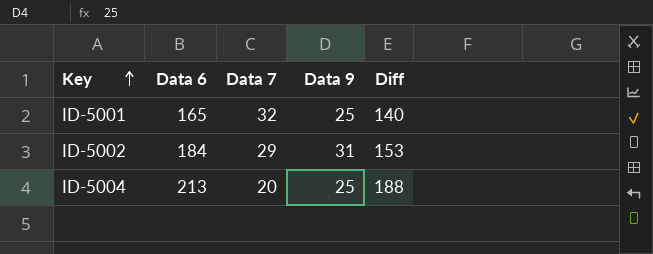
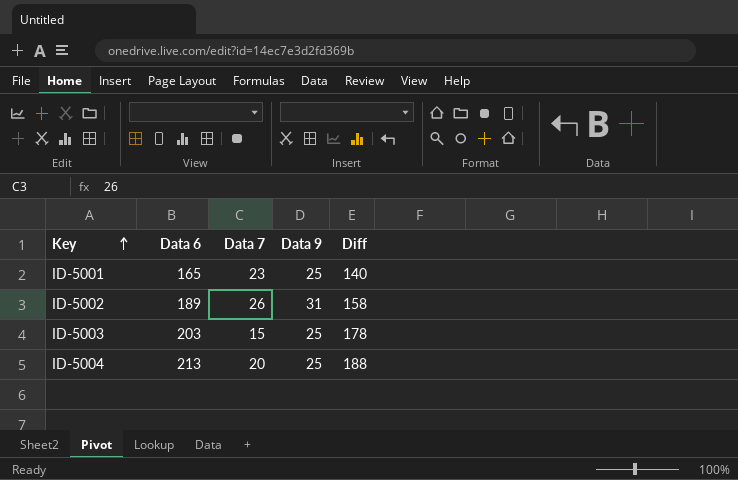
ID-5001 | Data 7: 32 -> 23
ID-5002 | Data 6: 184 -> 189
ID-5002 | Data 7: 29 -> 26
ID-5002 | Diff: 153 -> 158
row ID-5003: none -> 203 | 15 | 25 | 178

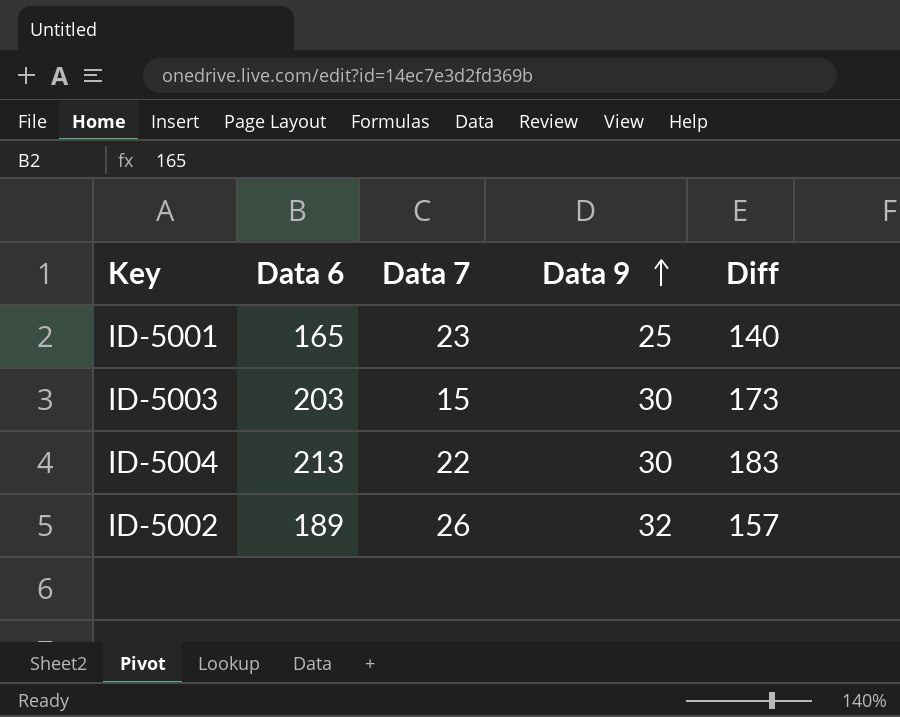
row order: Key ascending -> Data 9 ascending
ID-5003 | Data 9: 25 -> 30
ID-5003 | Diff: 178 -> 173
ID-5004 | Data 7: 20 -> 22
ID-5004 | Data 9: 25 -> 30
ID-5004 | Diff: 188 -> 183
ID-5002 | Data 9: 31 -> 32
ID-5002 | Diff: 158 -> 157

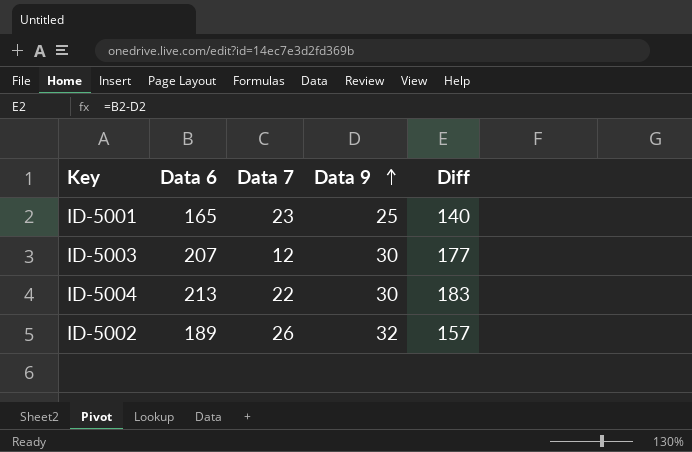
ID-5003 | Data 6: 203 -> 207
ID-5003 | Data 7: 15 -> 12
ID-5003 | Diff: 173 -> 177

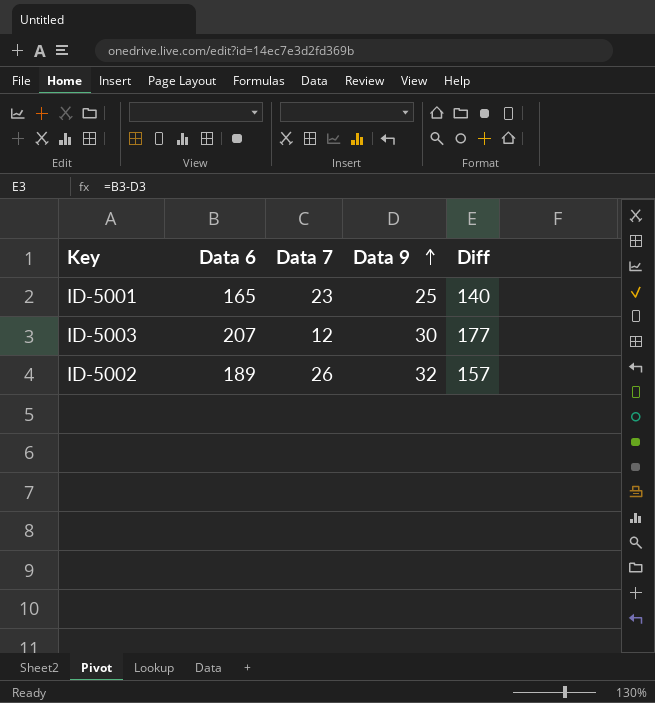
row ID-5004: 213 | 22 | 30 | 183 -> none

